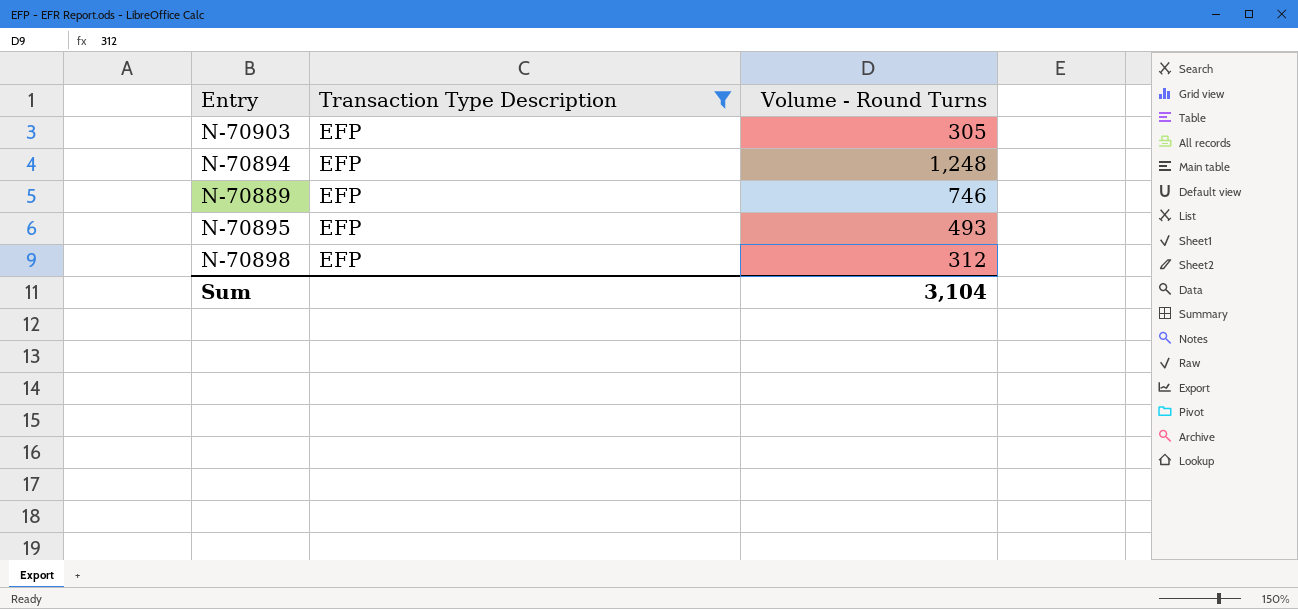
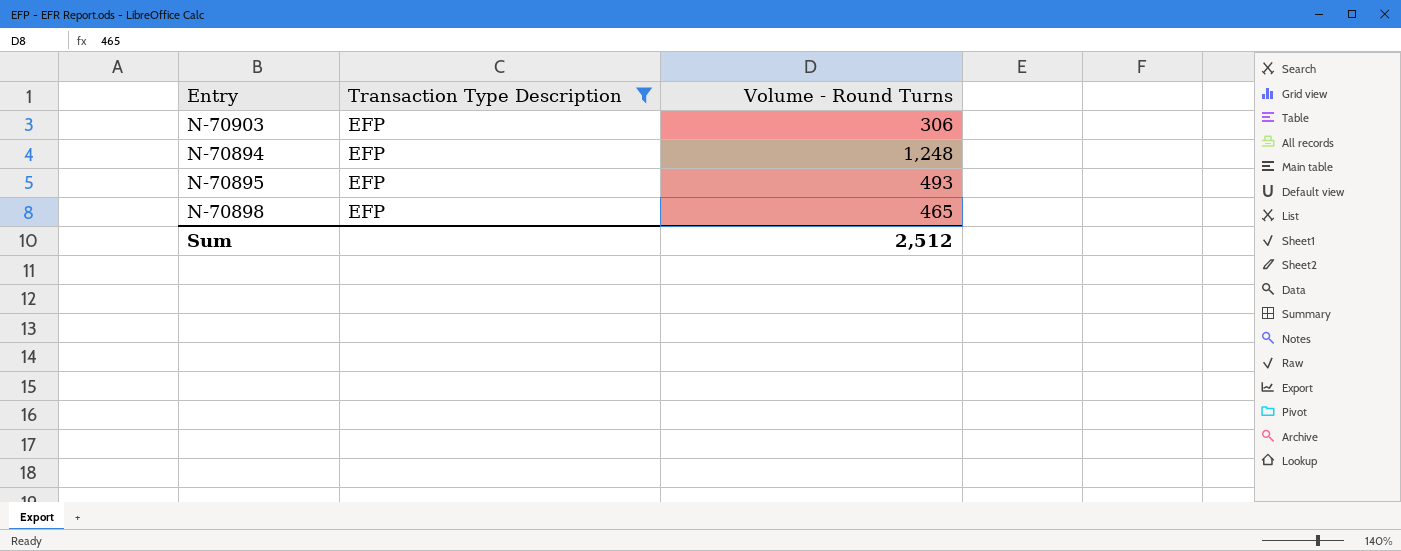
row N-70889: EFP | 746 -> none
N-70903 | Volume - Round Turns: 305 -> 306
N-70898 | Volume - Round Turns: 312 -> 465
Sum | Volume - Round Turns: 3,104 -> 2,512

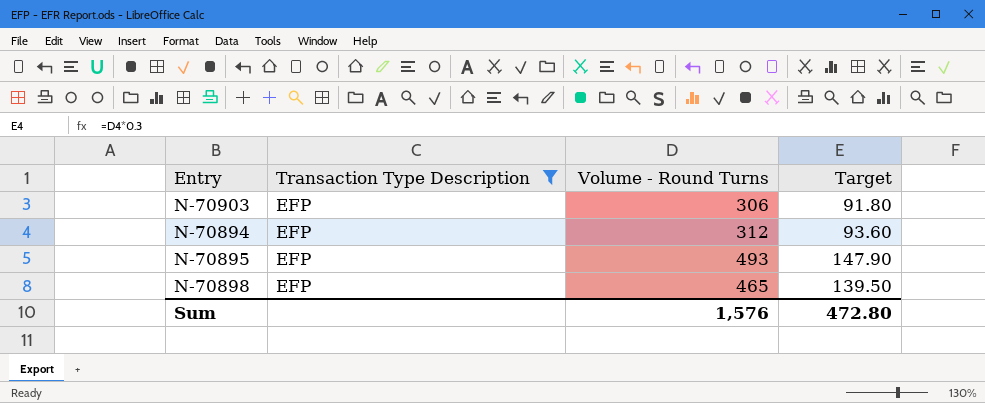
column Target | formula: none -> [Volume - Round Turns] * 0.3
N-70894 | Volume - Round Turns: 1,248 -> 312
Sum | Volume - Round Turns: 2,512 -> 1,576

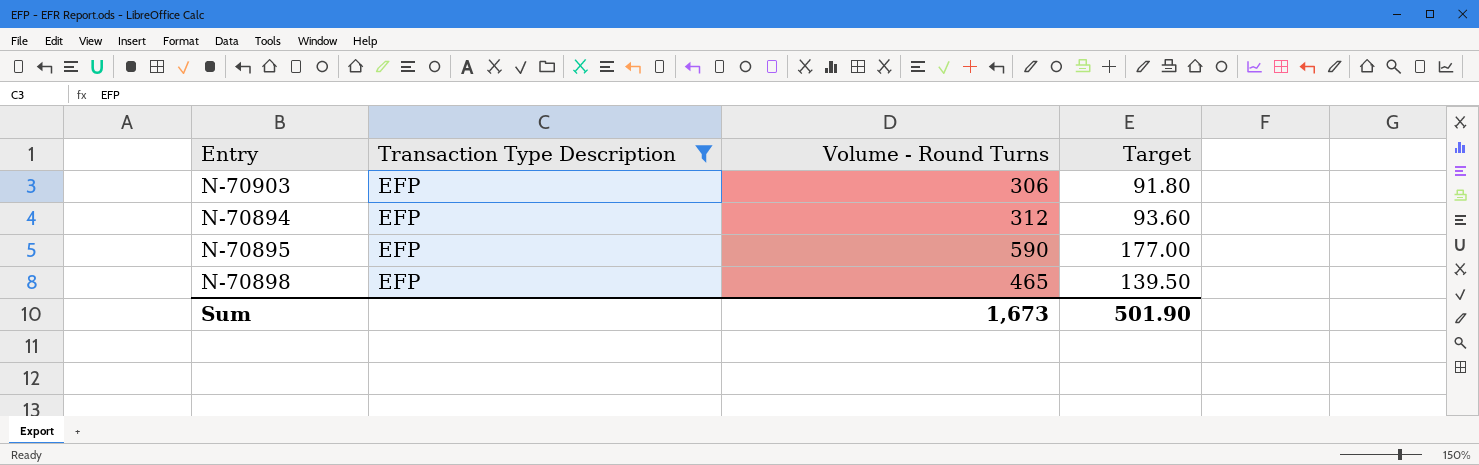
N-70895 | Volume - Round Turns: 493 -> 590
N-70895 | Target: 147.90 -> 177.00
Sum | Volume - Round Turns: 1,576 -> 1,673
Sum | Target: 472.80 -> 501.90

